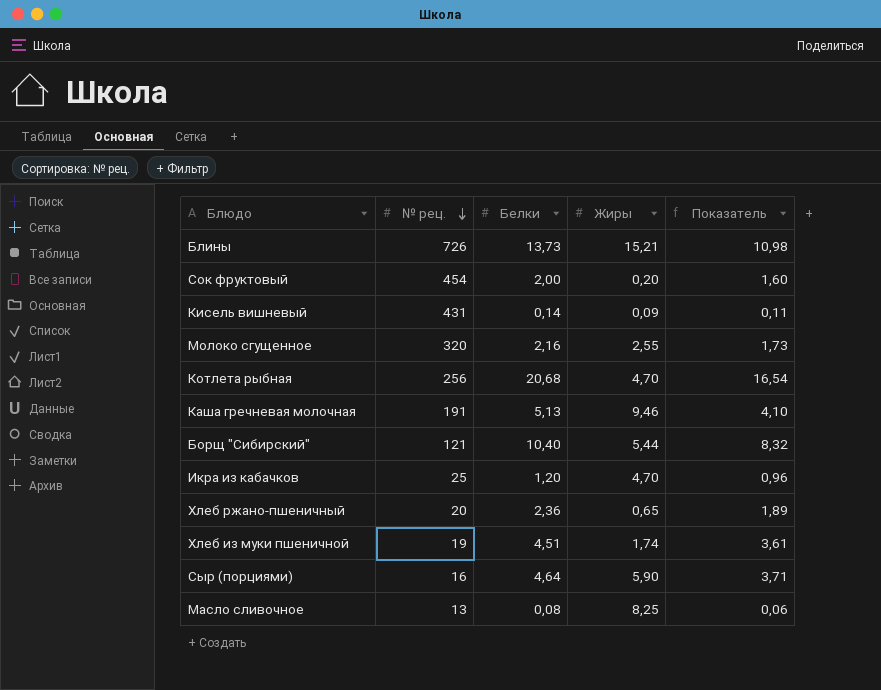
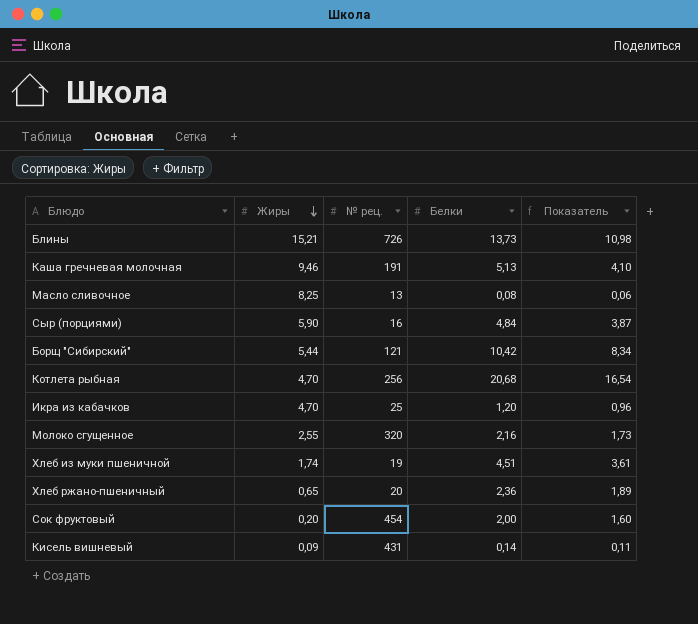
row order: № рец. descending -> Жиры descending
column Жиры | position: 4 -> 2
Сыр (порциями) | Белки: 4,64 -> 4,84
Сыр (порциями) | Показатель: 3,71 -> 3,87
Борщ "Сибирский" | Белки: 10,40 -> 10,42
Борщ "Сибирский" | Показатель: 8,32 -> 8,34

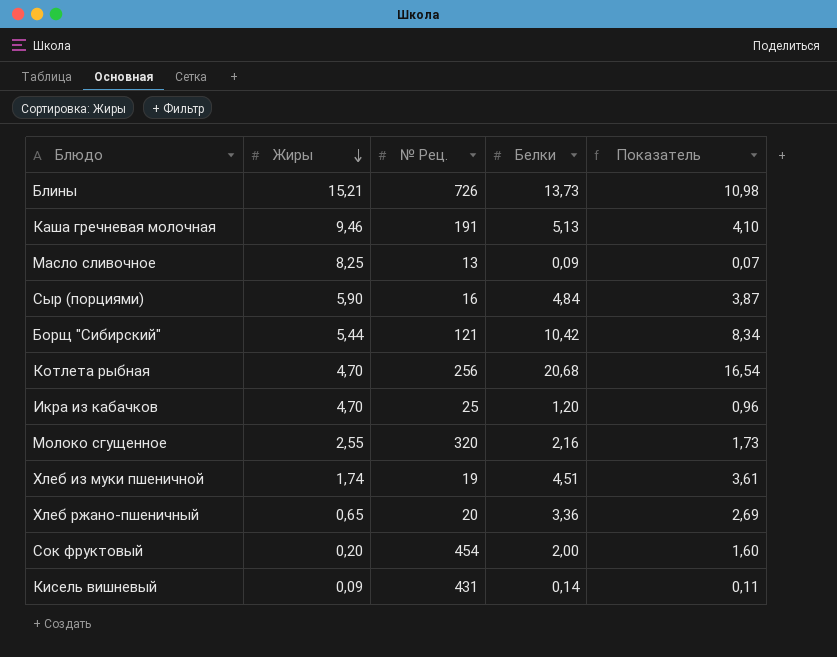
column name: № рец. -> № Рец.
Масло сливочное | Белки: 0,08 -> 0,09
Масло сливочное | Показатель: 0,06 -> 0,07
Хлеб ржано-пшеничный | Белки: 2,36 -> 3,36
Хлеб ржано-пшеничный | Показатель: 1,89 -> 2,69

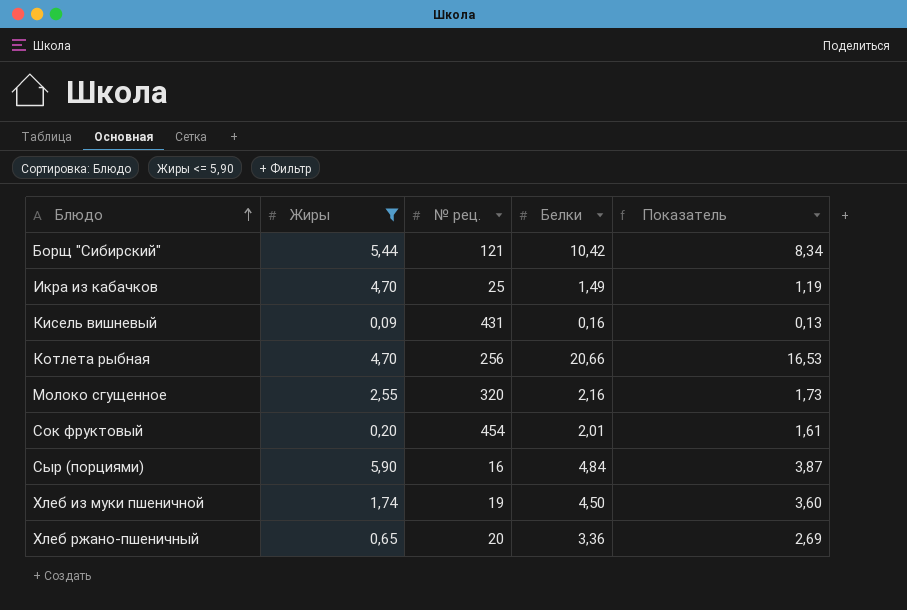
filter: none -> Жиры <= 5,90
row order: Жиры descending -> Блюдо ascending
column name: № Рец. -> № рец.
Икра из кабачков | Белки: 1,20 -> 1,49
Икра из кабачков | Показатель: 0,96 -> 1,19
Кисель вишневый | Белки: 0,14 -> 0,16
Кисель вишневый | Показатель: 0,11 -> 0,13
Котлета рыбная | Белки: 20,68 -> 20,66
Котлета рыбная | Показатель: 16,54 -> 16,53
Сок фруктовый | Белки: 2,00 -> 2,01
Сок фруктовый | Показатель: 1,60 -> 1,61
Хлеб из муки пшеничной | Белки: 4,51 -> 4,50
Хлеб из муки пшеничной | Показатель: 3,61 -> 3,60

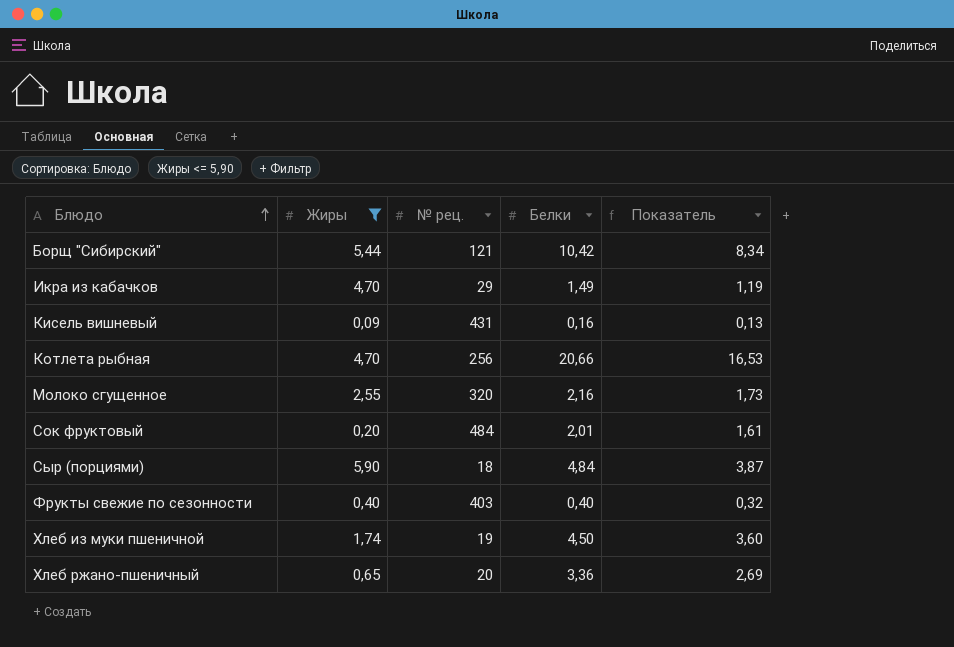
Икра из кабачков | № рец.: 25 -> 29
Сок фруктовый | № рец.: 454 -> 484
Сыр (порциями) | № рец.: 16 -> 18
row Фрукты свежие по сезонности: none -> 0,40 | 403 | 0,40 | 0,32

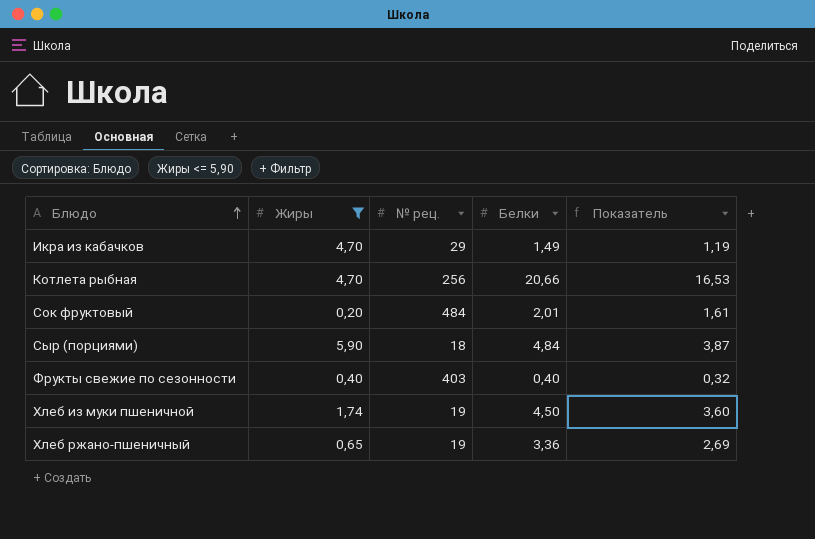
row Борщ "Сибирский": 5,44 | 121 | 10,42 | 8,34 -> none
row Кисель вишневый: 0,09 | 431 | 0,16 | 0,13 -> none
row Молоко сгущенное: 2,55 | 320 | 2,16 | 1,73 -> none
Хлеб ржано-пшеничный | № рец.: 20 -> 19

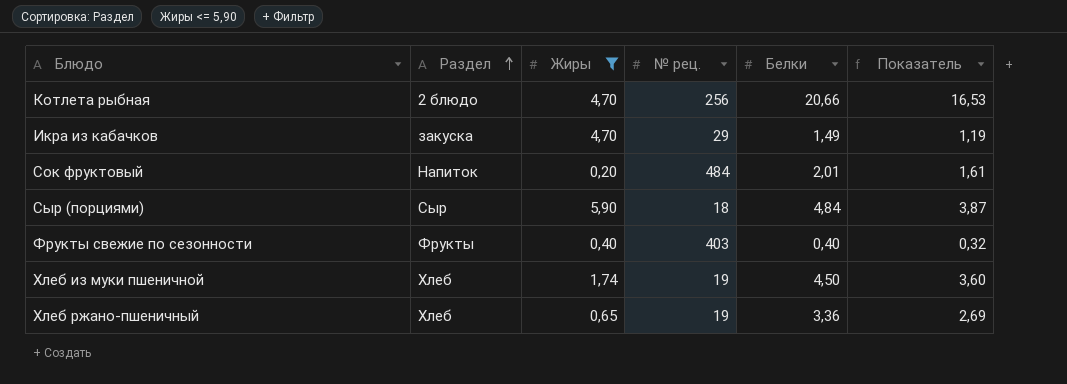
row order: Блюдо ascending -> Раздел ascending
column Раздел | position: none -> 2

